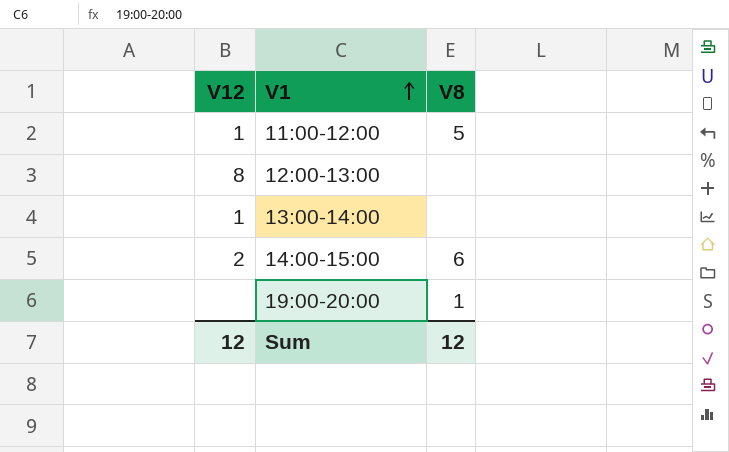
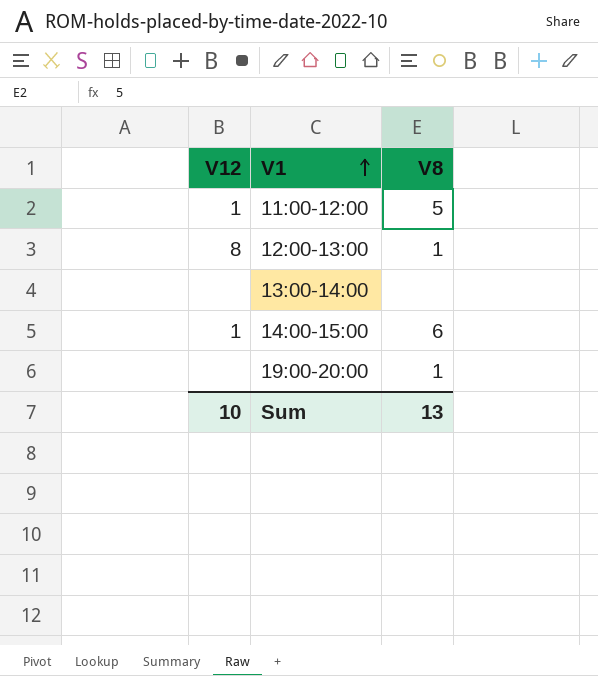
12:00-13:00 | V8: none -> 1
13:00-14:00 | V12: 1 -> none
14:00-15:00 | V12: 2 -> 1
Sum | V12: 12 -> 10
Sum | V8: 12 -> 13

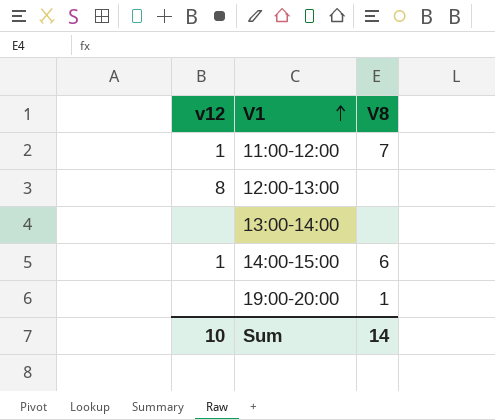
column name: V12 -> v12
11:00-12:00 | V8: 5 -> 7
12:00-13:00 | V8: 1 -> none
Sum | V8: 13 -> 14

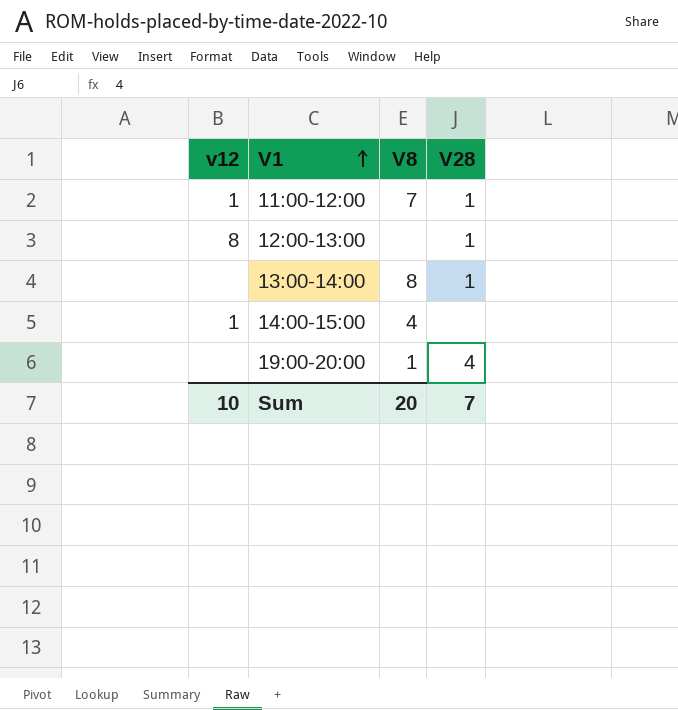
column V28 | position: none -> 4
13:00-14:00 | V8: none -> 8
14:00-15:00 | V8: 6 -> 4
Sum | V8: 14 -> 20

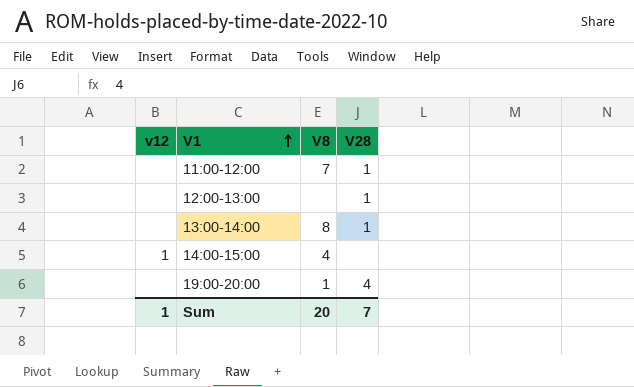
11:00-12:00 | v12: 1 -> none
12:00-13:00 | v12: 8 -> none
Sum | v12: 10 -> 1

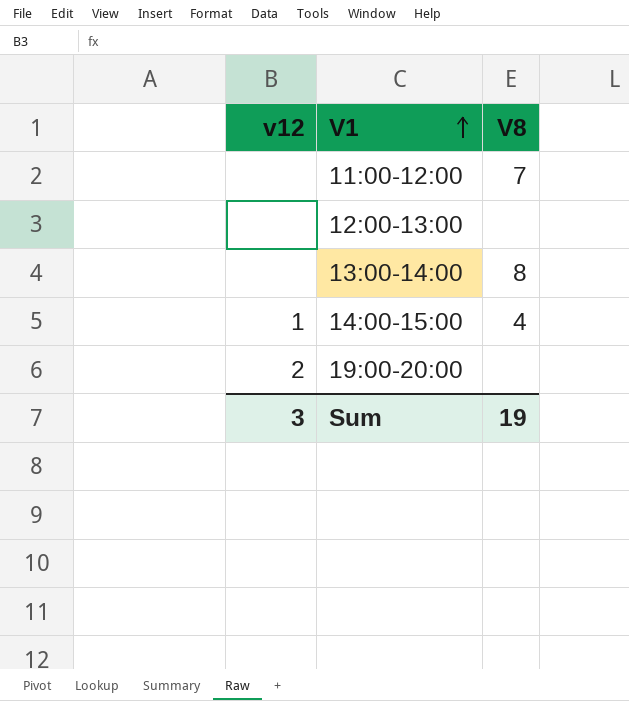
column V28 | position: 4 -> none
19:00-20:00 | v12: none -> 2
19:00-20:00 | V8: 1 -> none
Sum | v12: 1 -> 3
Sum | V8: 20 -> 19

